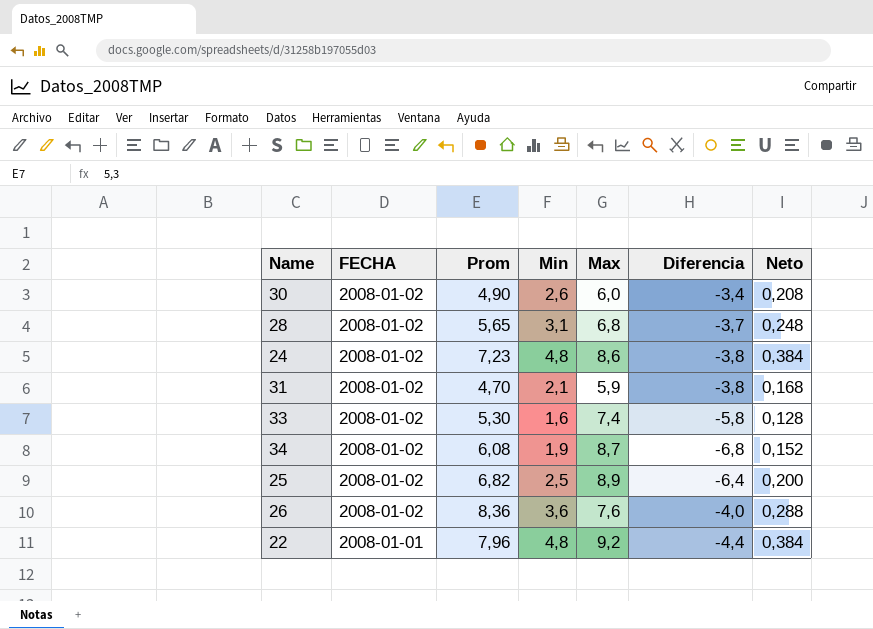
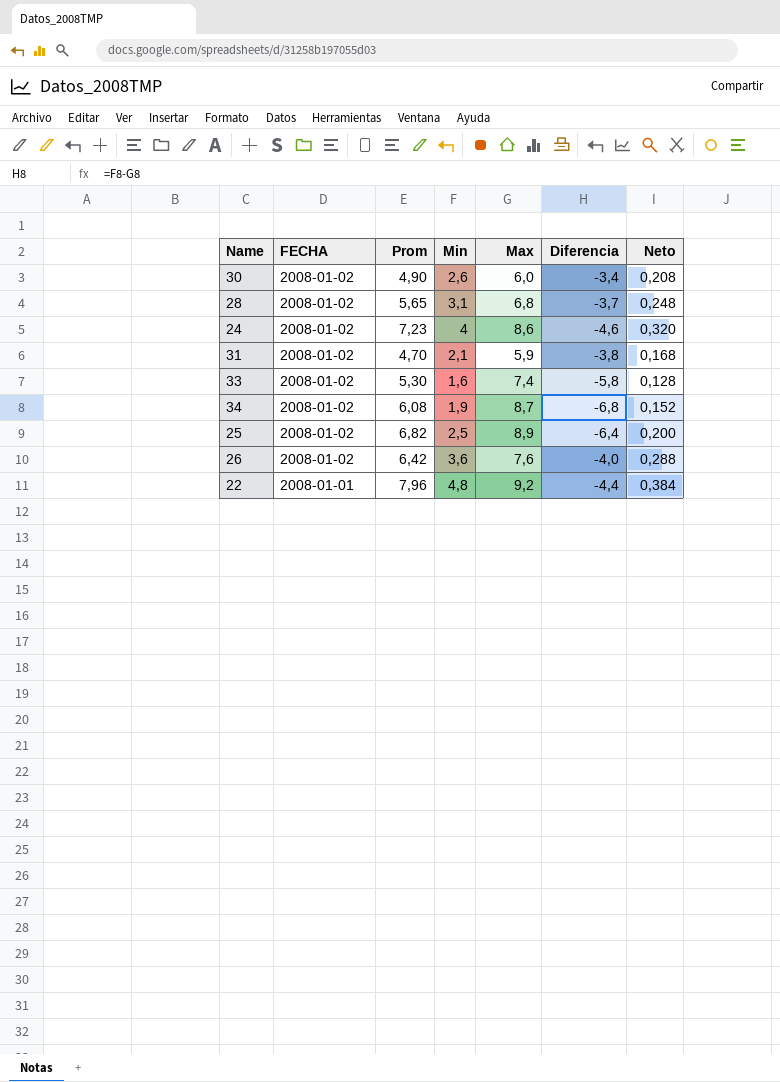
24 | Min: 4,8 -> 4
24 | Diferencia: -3,8 -> -4,6
24 | Neto: 0,384 -> 0,320
26 | Prom: 8,36 -> 6,42

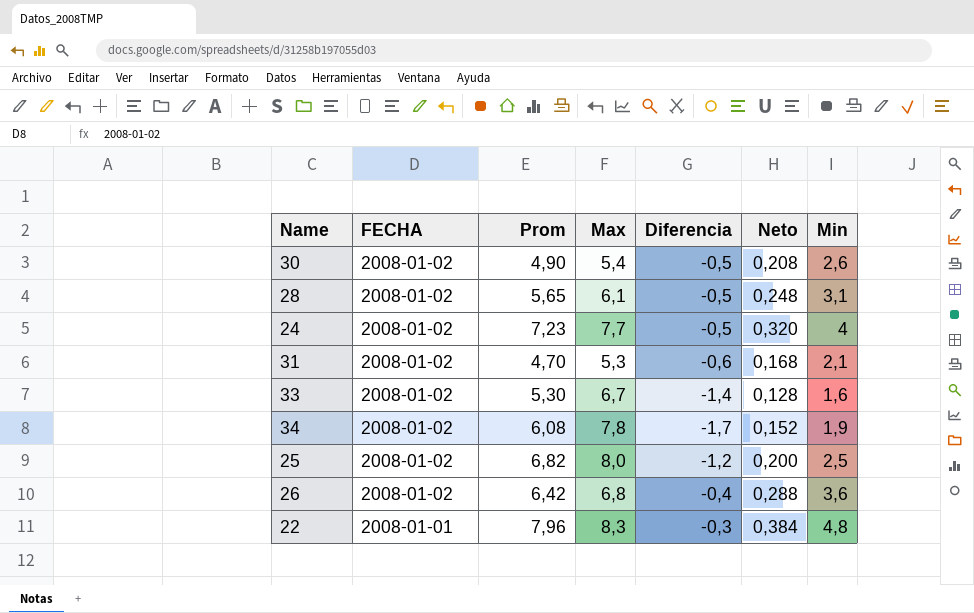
column Diferencia | formula: [Min] - [Max] -> [Prom] - [Max]
column Min | position: 4 -> 7
30 | Max: 6,0 -> 5,4
28 | Max: 6,8 -> 6,1
24 | Max: 8,6 -> 7,7
31 | Max: 5,9 -> 5,3
33 | Max: 7,4 -> 6,7
34 | Max: 8,7 -> 7,8
25 | Max: 8,9 -> 8,0
26 | Max: 7,6 -> 6,8
22 | Max: 9,2 -> 8,3

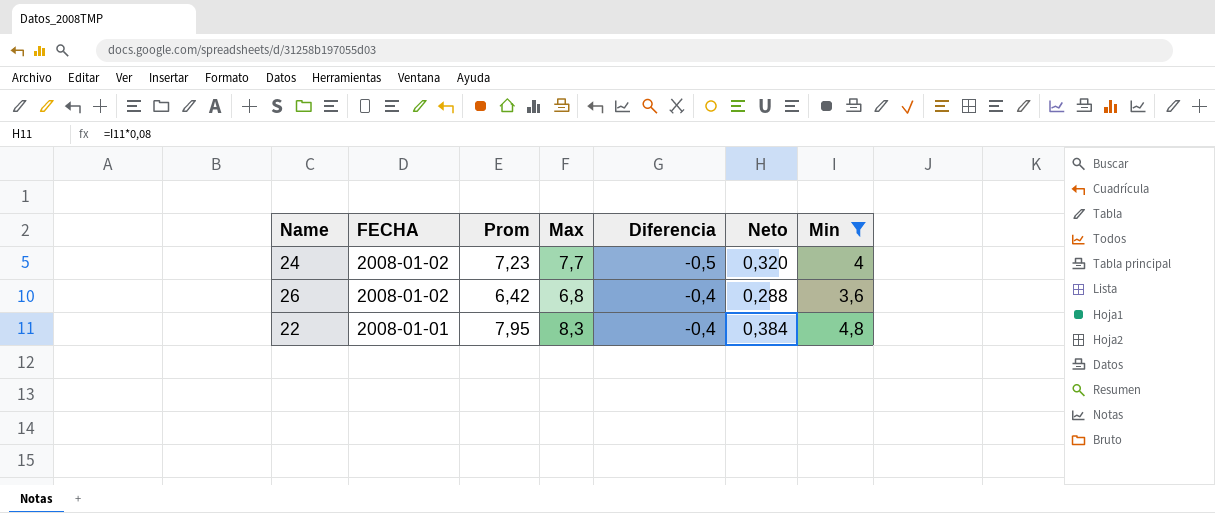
filter: none -> Min >= 3,6
22 | Prom: 7,96 -> 7,95
22 | Diferencia: -0,3 -> -0,4

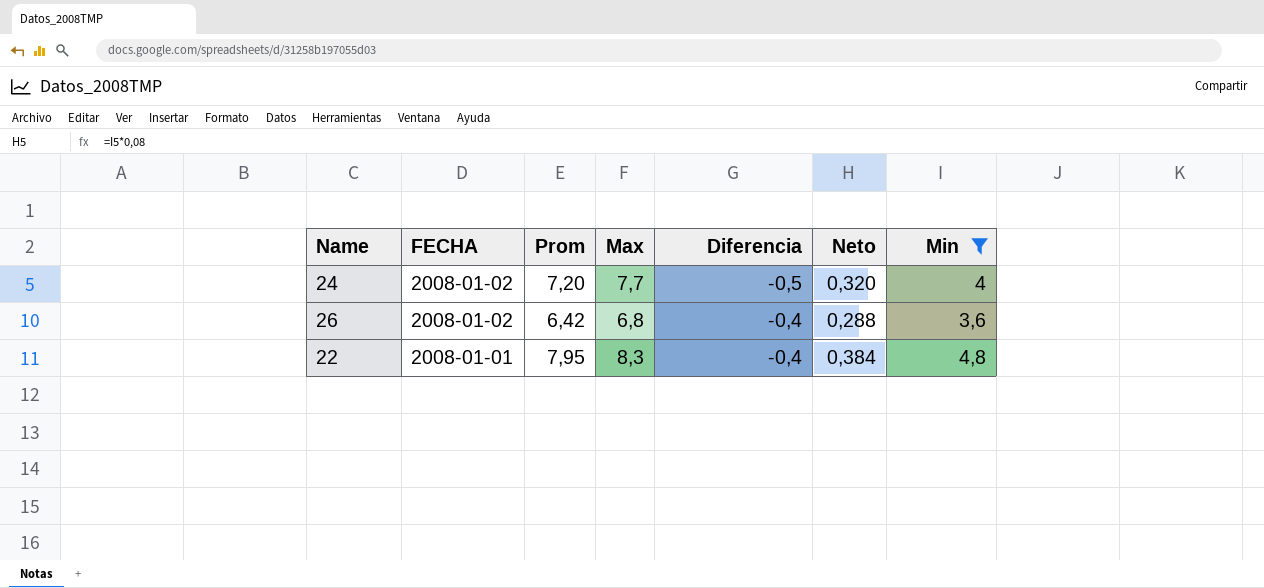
24 | Prom: 7,23 -> 7,20

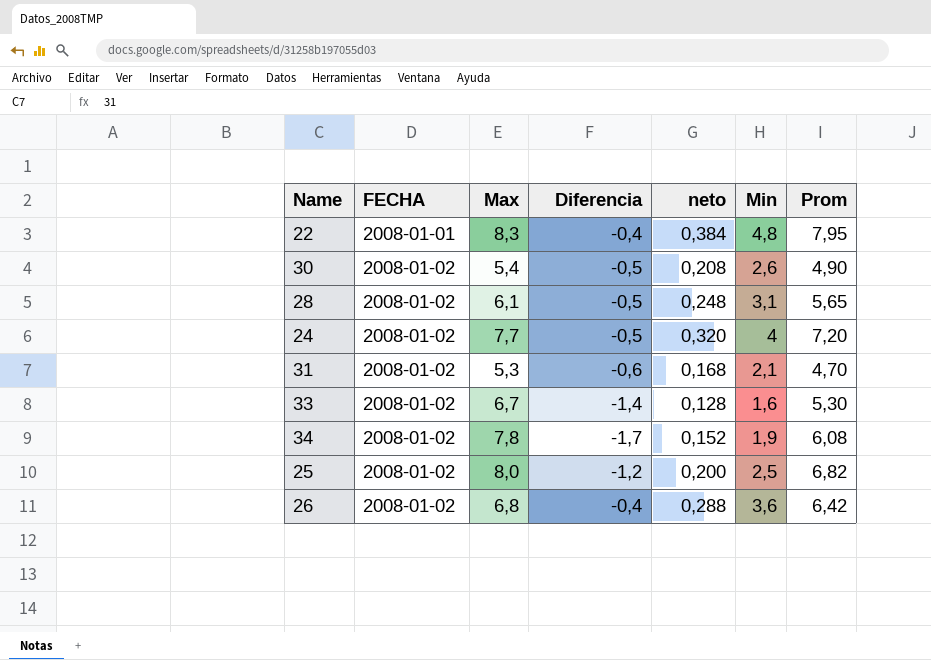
filter: Min >= 3,6 -> none
row order: FECHA descending -> FECHA ascending
column name: Neto -> neto
column Prom | position: 3 -> 7

